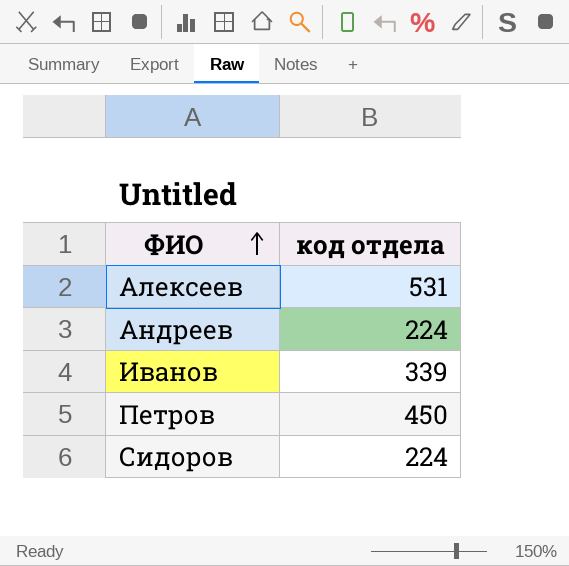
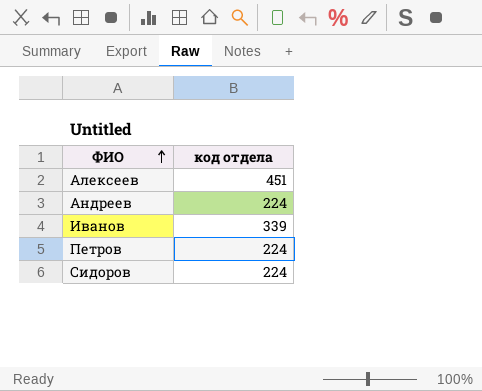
Алексеев | код отдела: 531 -> 451
Петров | код отдела: 450 -> 224

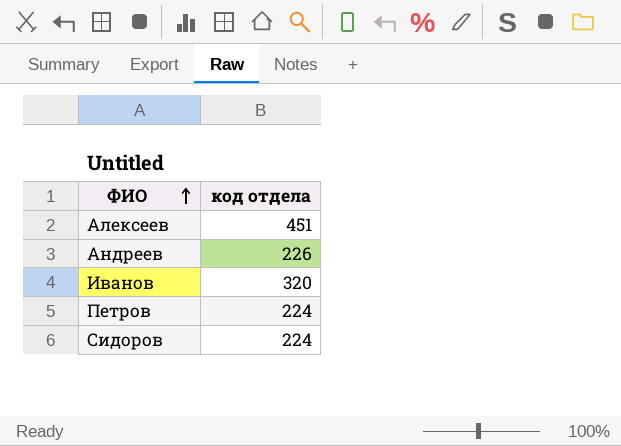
Андреев | код отдела: 224 -> 226
Иванов | код отдела: 339 -> 320

